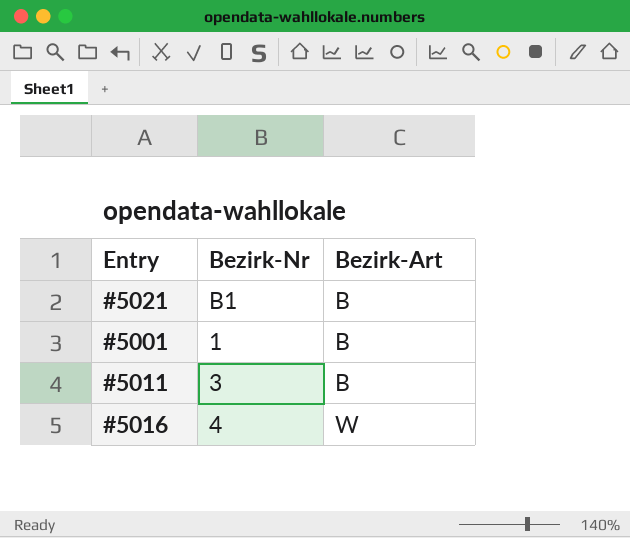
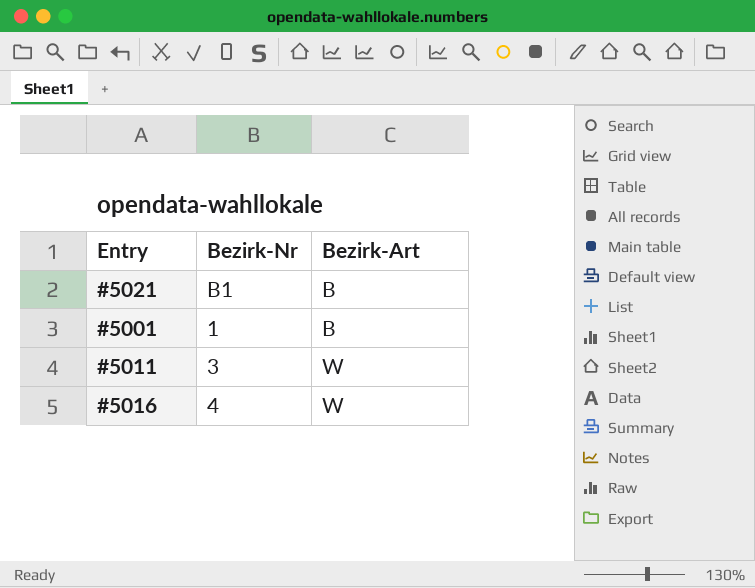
#5011 | Bezirk-Art: B -> W

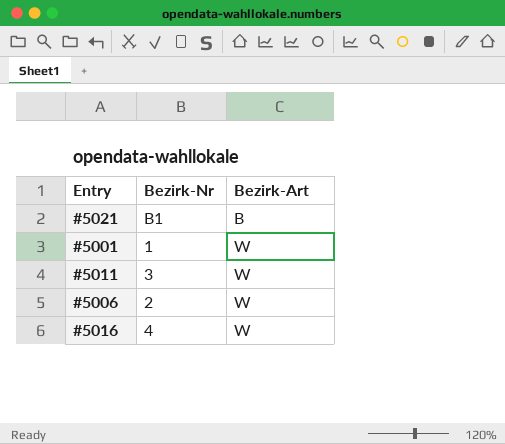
#5001 | Bezirk-Art: B -> W
row #5006: none -> 2 | W

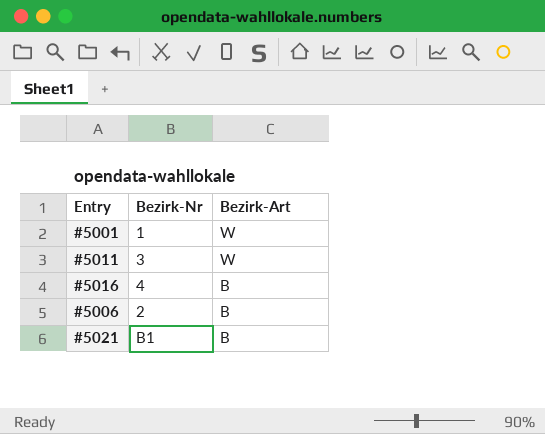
row order: Bezirk-Art ascending -> Bezirk-Art descending
#5016 | Bezirk-Art: W -> B
#5006 | Bezirk-Art: W -> B

